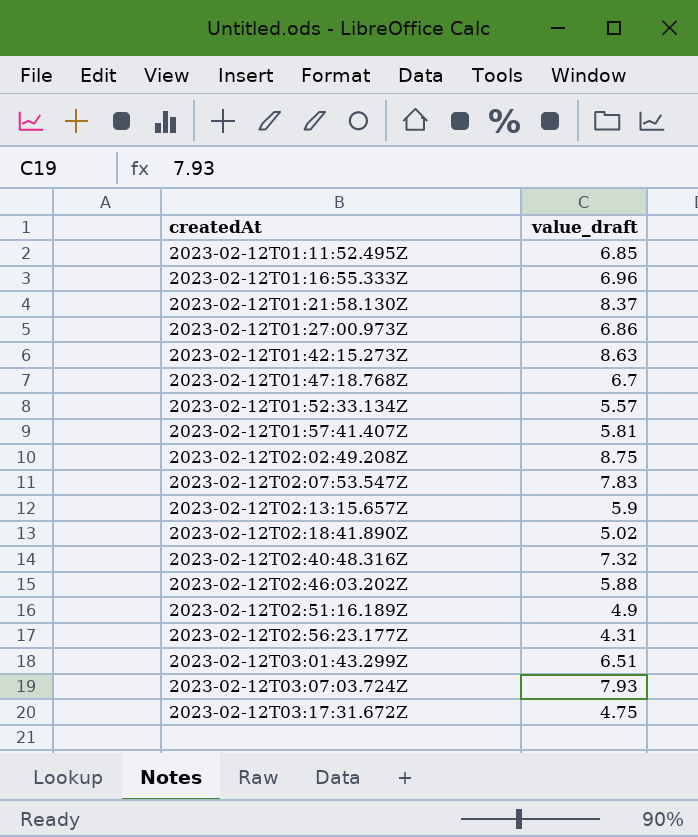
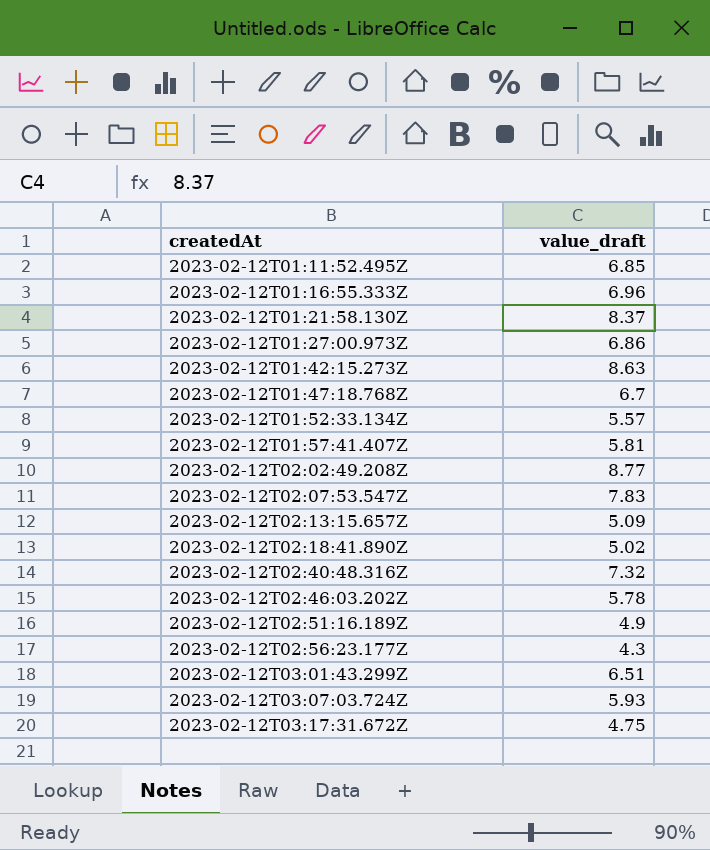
2023-02-12T02:02:49.208Z | value_draft: 8.75 -> 8.77
2023-02-12T02:13:15.657Z | value_draft: 5.9 -> 5.09
2023-02-12T02:46:03.202Z | value_draft: 5.88 -> 5.78
2023-02-12T02:56:23.177Z | value_draft: 4.31 -> 4.3
2023-02-12T03:07:03.724Z | value_draft: 7.93 -> 5.93

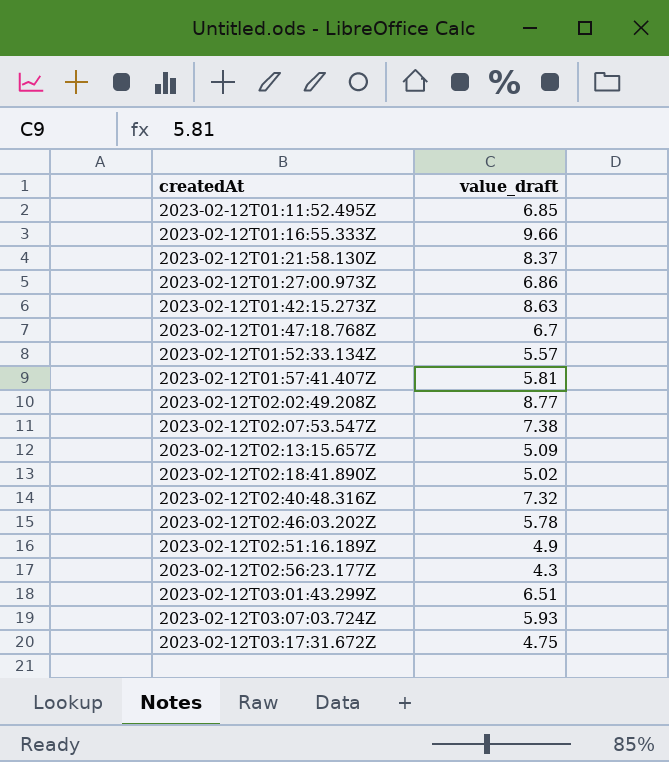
2023-02-12T01:16:55.333Z | value_draft: 6.96 -> 9.66
2023-02-12T02:07:53.547Z | value_draft: 7.83 -> 7.38

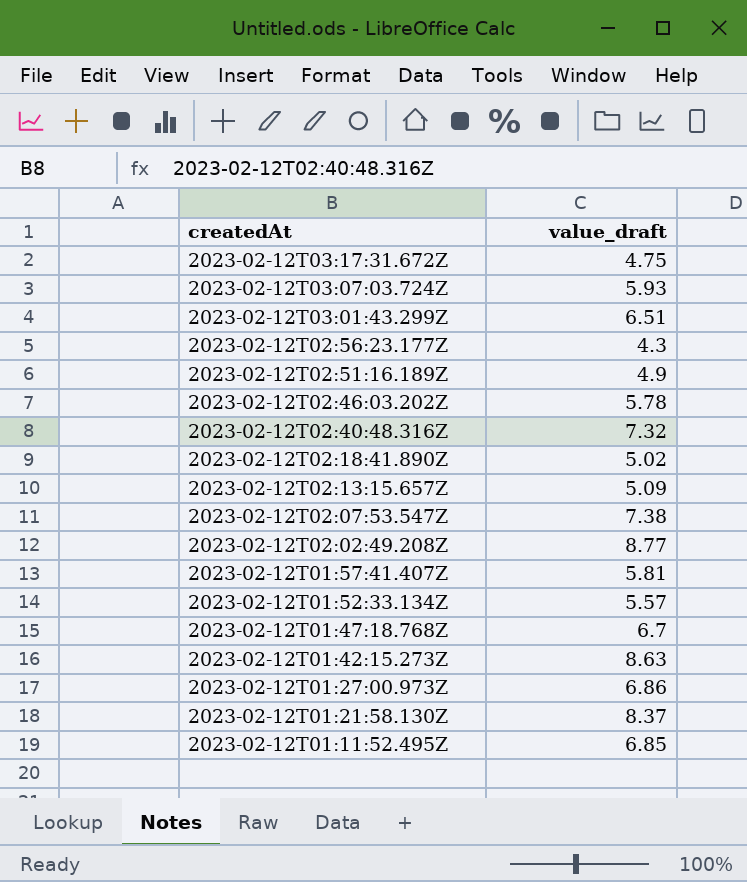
row order: createdAt ascending -> createdAt descending
row 2023-02-12T01:16:55.333Z: 9.66 -> none

